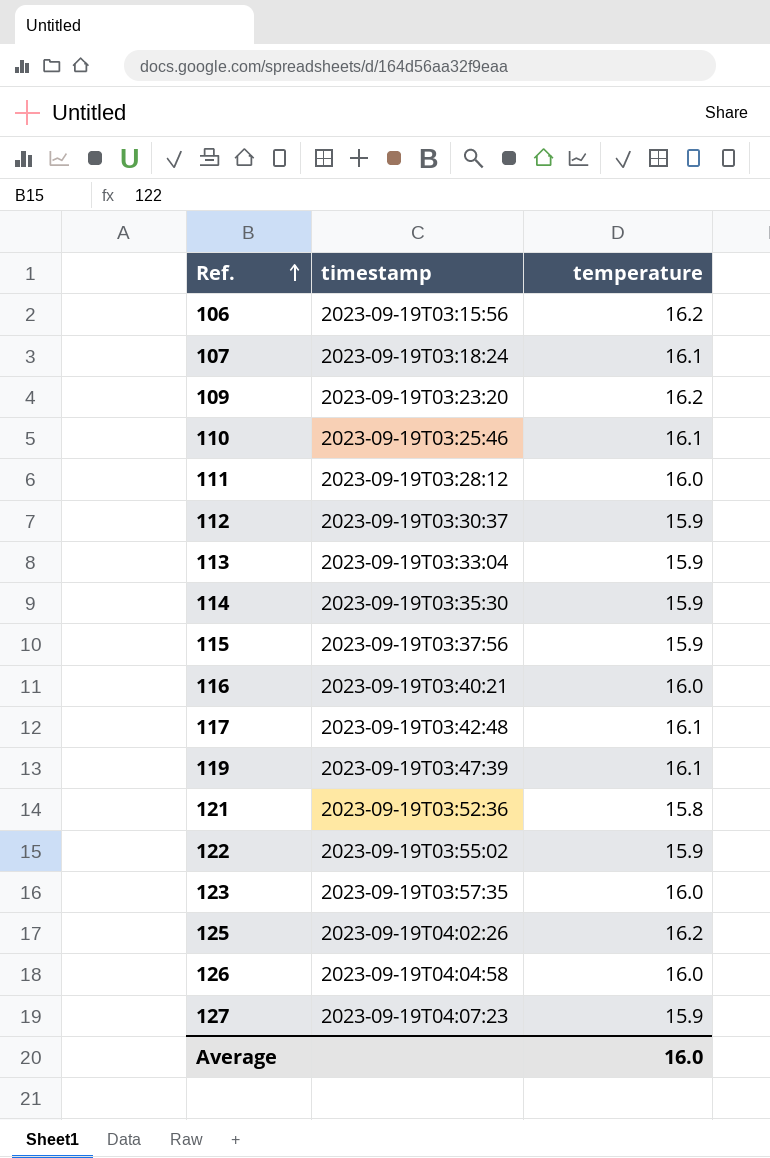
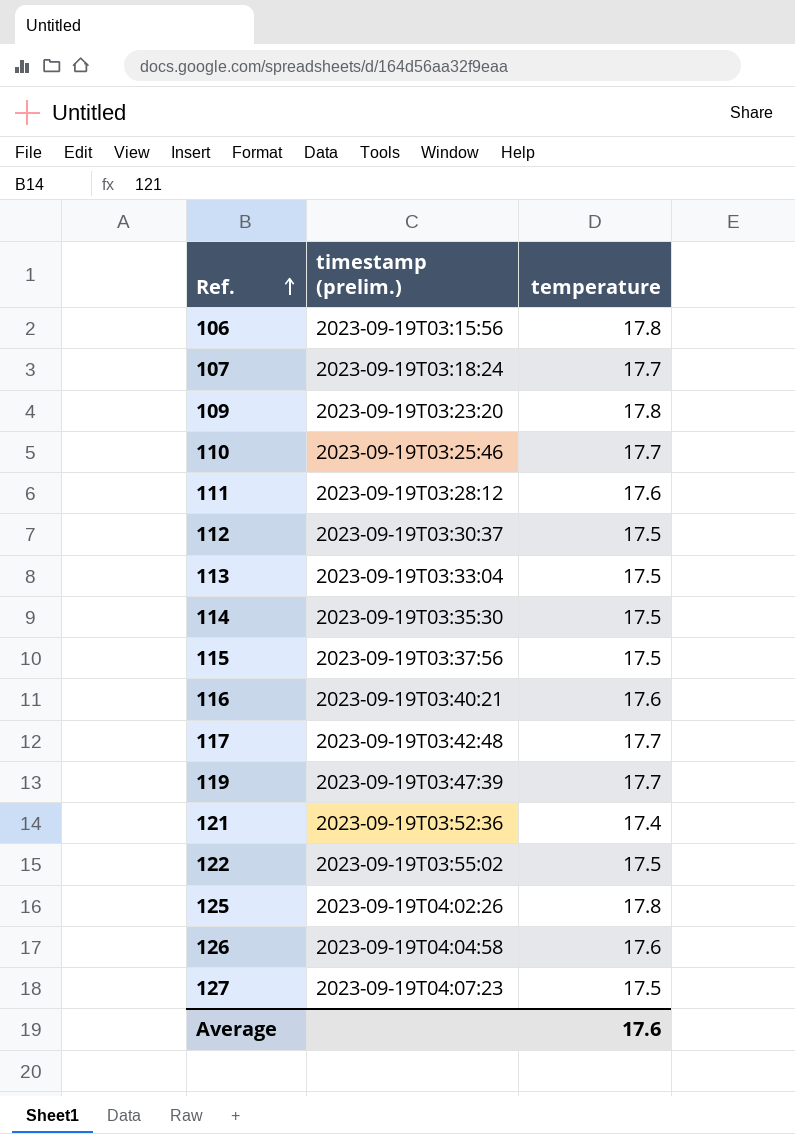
column name: timestamp -> timestamp (prelim.)
row 123: 2023-09-19T03:57:35 | 16.0 -> none
106 | temperature: 16.2 -> 17.8
107 | temperature: 16.1 -> 17.7
109 | temperature: 16.2 -> 17.8
110 | temperature: 16.1 -> 17.7
111 | temperature: 16.0 -> 17.6
112 | temperature: 15.9 -> 17.5
113 | temperature: 15.9 -> 17.5
114 | temperature: 15.9 -> 17.5
115 | temperature: 15.9 -> 17.5
116 | temperature: 16.0 -> 17.6
117 | temperature: 16.1 -> 17.7
119 | temperature: 16.1 -> 17.7
121 | temperature: 15.8 -> 17.4
122 | temperature: 15.9 -> 17.5
125 | temperature: 16.2 -> 17.8
126 | temperature: 16.0 -> 17.6
127 | temperature: 15.9 -> 17.5
Average | temperature: 16.0 -> 17.6

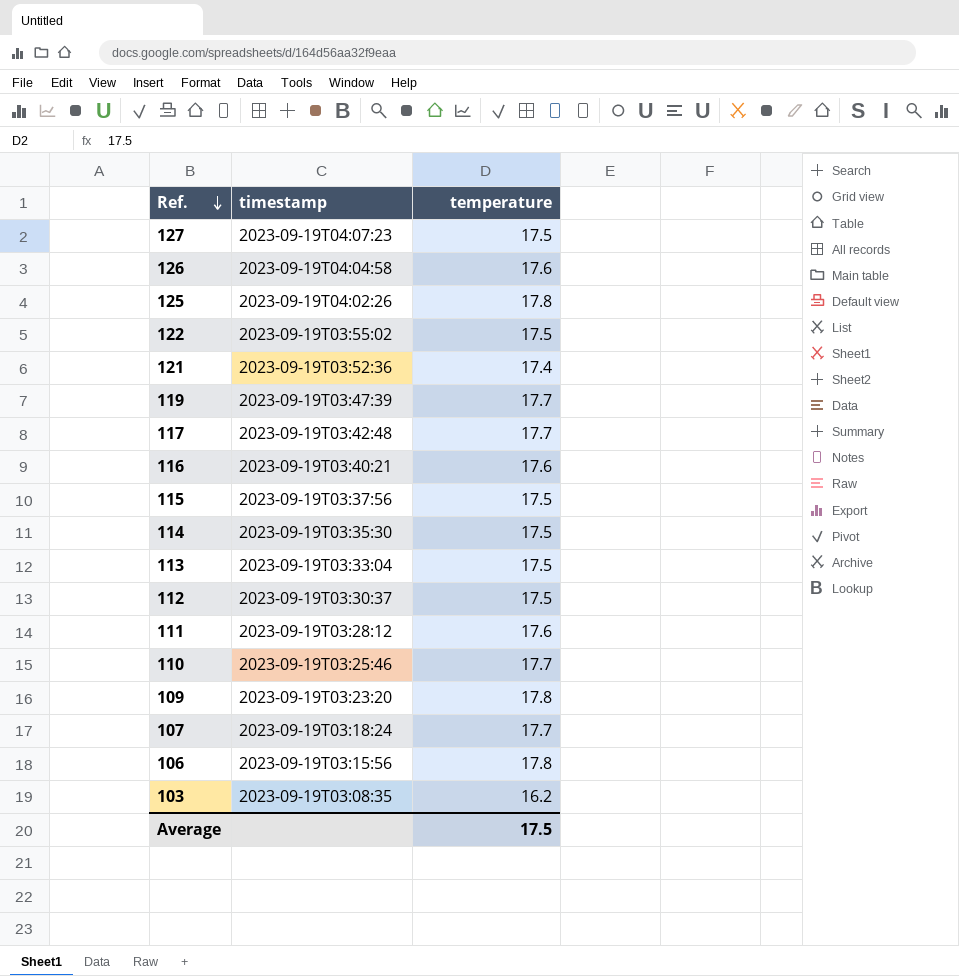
row order: Ref. ascending -> Ref. descending
column name: timestamp (prelim.) -> timestamp
row 103: none -> 2023-09-19T03:08:35 | 16.2
Average | temperature: 17.6 -> 17.5

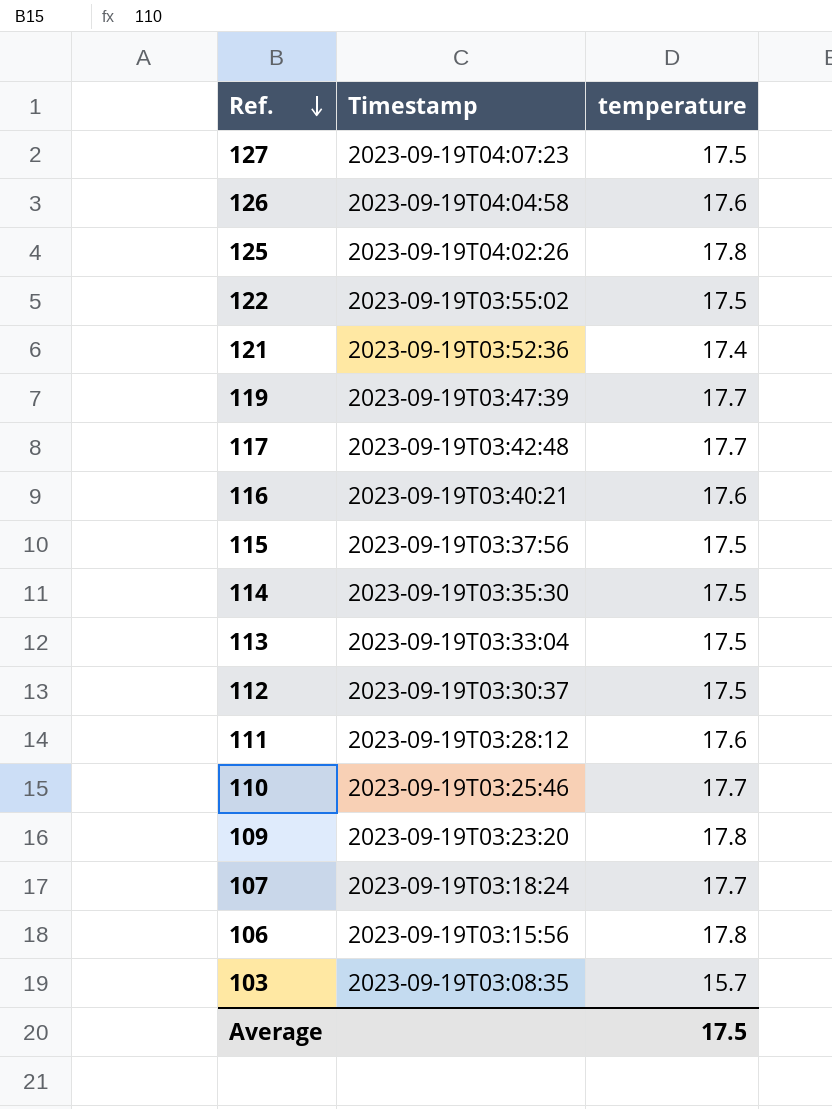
column name: timestamp -> Timestamp
103 | temperature: 16.2 -> 15.7

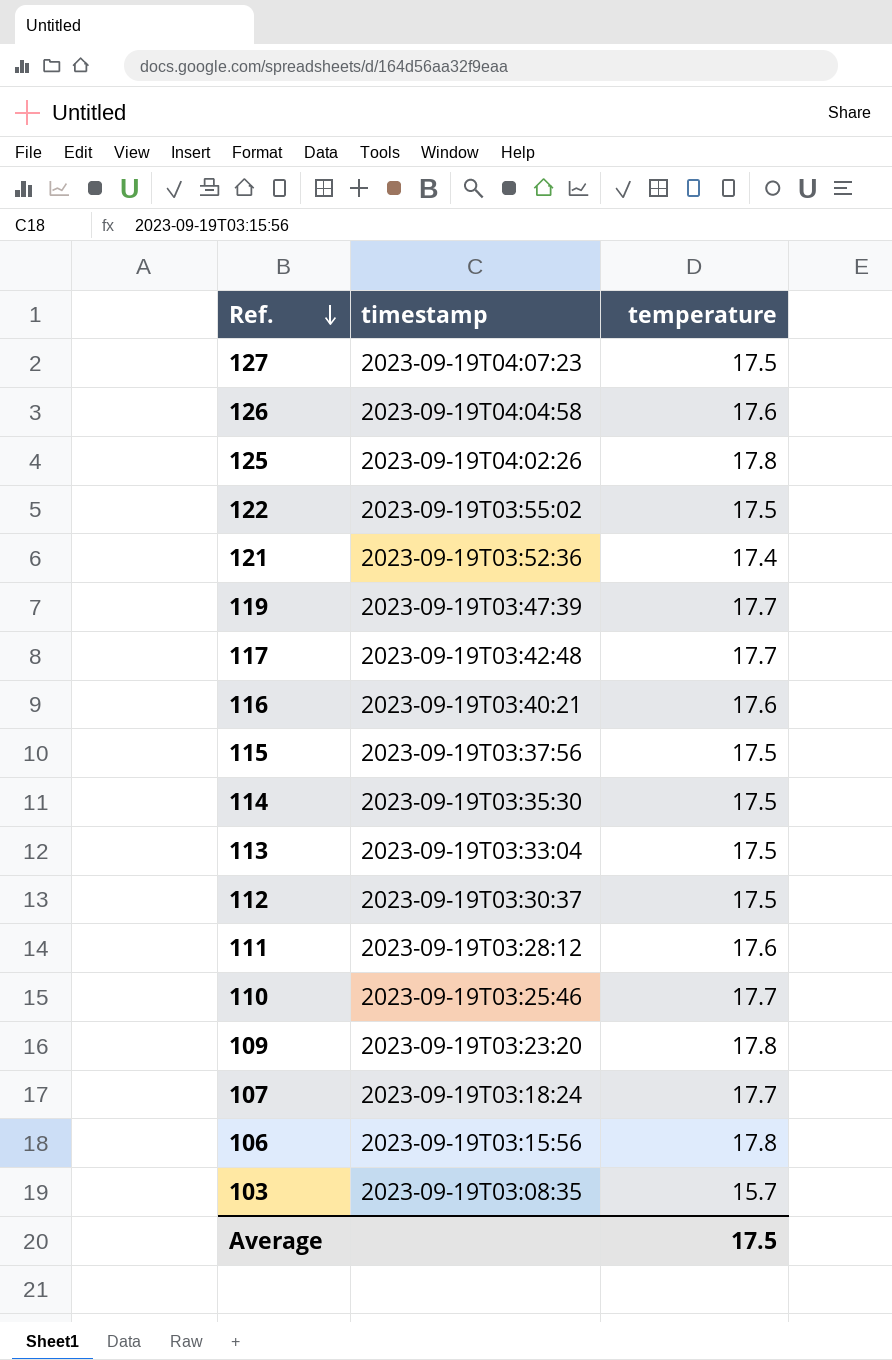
column name: Timestamp -> timestamp

